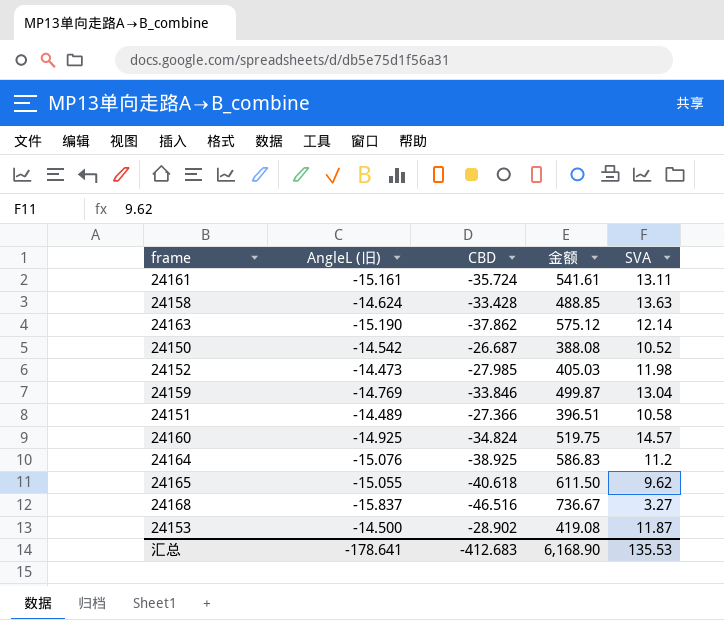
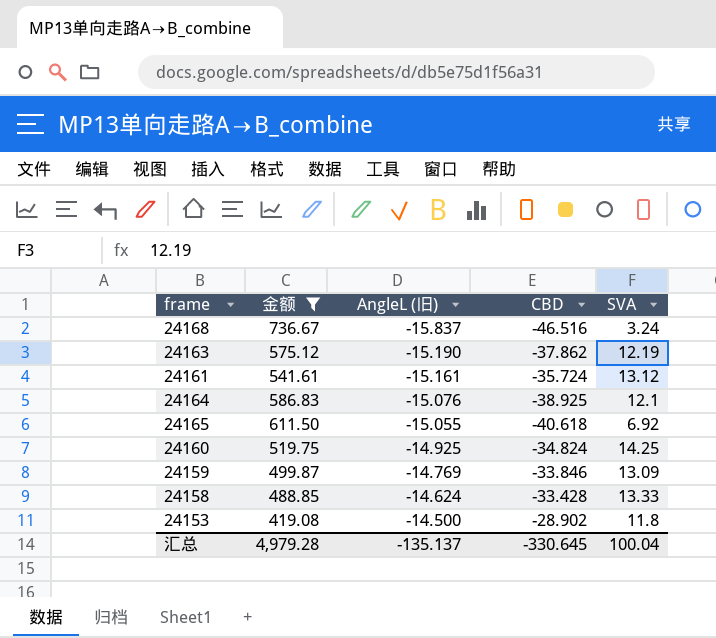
filter: none -> 金额 >= 419.08
row order: none -> AngleL (旧) ascending
column 金额 | position: 4 -> 2
24168 | SVA: 3.27 -> 3.24
24163 | SVA: 12.14 -> 12.19
24161 | SVA: 13.11 -> 13.12
24164 | SVA: 11.2 -> 12.1
24165 | SVA: 9.62 -> 6.92
24160 | SVA: 14.57 -> 14.25
24159 | SVA: 13.04 -> 13.09
24158 | SVA: 13.63 -> 13.33
24153 | SVA: 11.87 -> 11.8
汇总 | 金额: 6,168.90 -> 4,979.28
汇总 | AngleL (旧): -178.641 -> -135.137
汇总 | CBD: -412.683 -> -330.645
汇总 | SVA: 135.53 -> 100.04

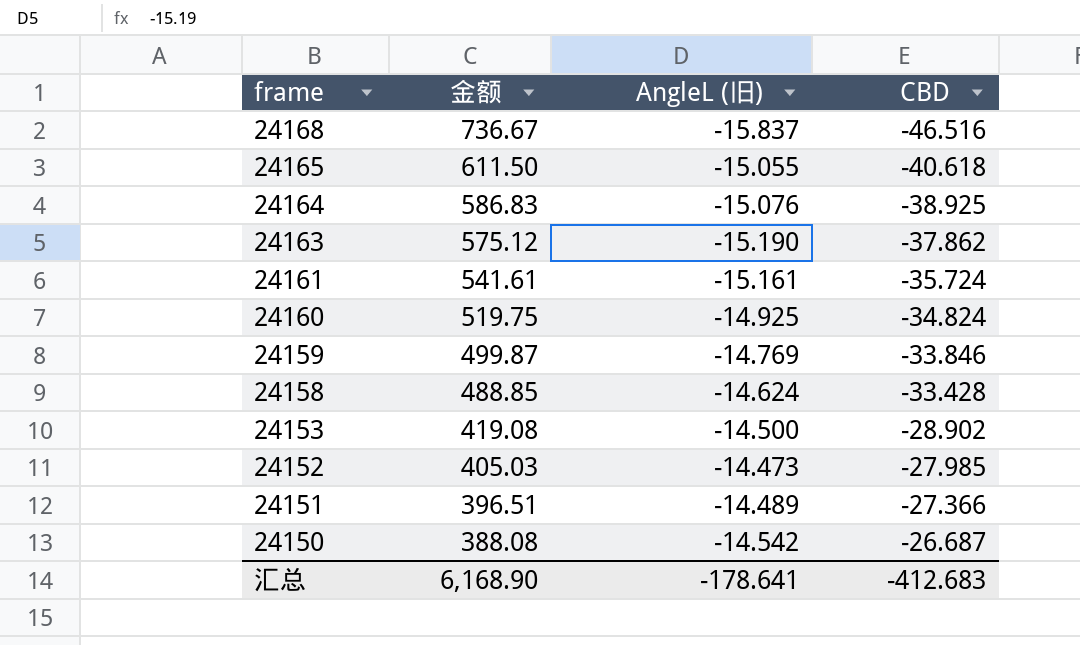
filter: 金额 >= 419.08 -> none
row order: AngleL (旧) ascending -> frame descending
column SVA | position: 5 -> none
汇总 | 金额: 4,979.28 -> 6,168.90
汇总 | AngleL (旧): -135.137 -> -178.641
汇总 | CBD: -330.645 -> -412.683

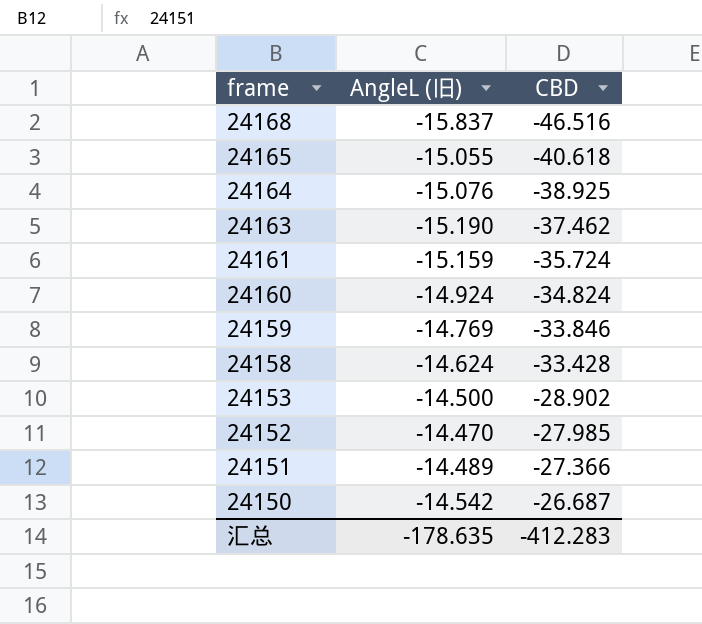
column 金额 | formula: [AngleL (旧)] * [CBD] -> none
24163 | CBD: -37.862 -> -37.462
24161 | AngleL (旧): -15.161 -> -15.159
24160 | AngleL (旧): -14.925 -> -14.924
24152 | AngleL (旧): -14.473 -> -14.470
汇总 | AngleL (旧): -178.641 -> -178.635
汇总 | CBD: -412.683 -> -412.283

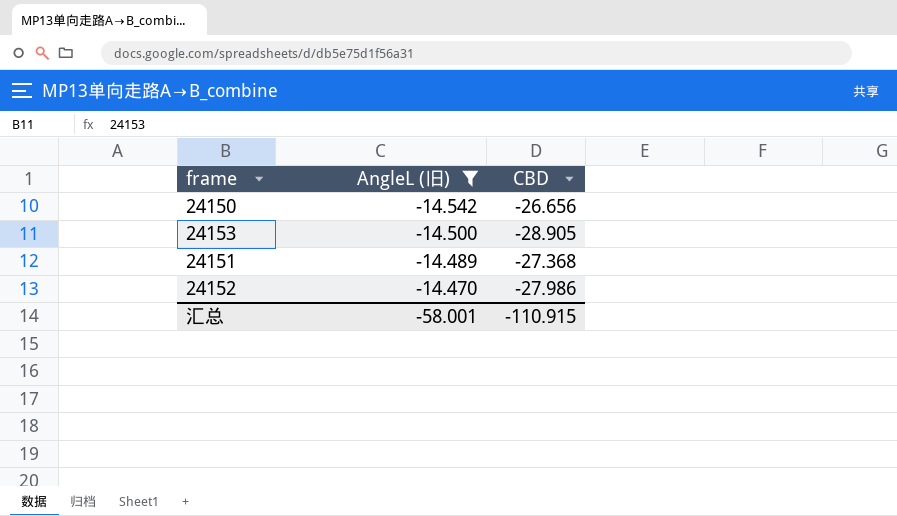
filter: none -> AngleL (旧) >= -14.542
row order: frame descending -> AngleL (旧) ascending
24150 | CBD: -26.687 -> -26.656
24153 | CBD: -28.902 -> -28.905
24151 | CBD: -27.366 -> -27.368
24152 | CBD: -27.985 -> -27.986
汇总 | AngleL (旧): -178.635 -> -58.001
汇总 | CBD: -412.283 -> -110.915

